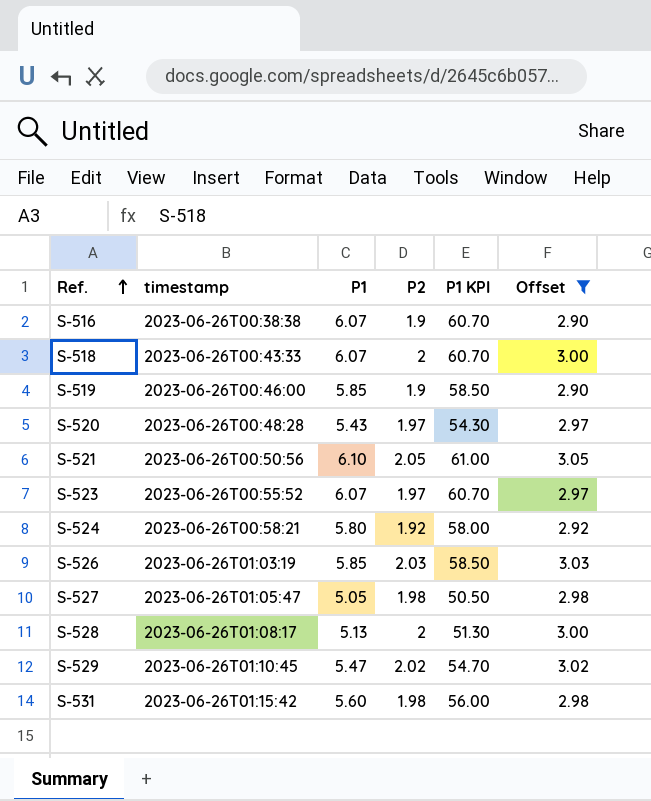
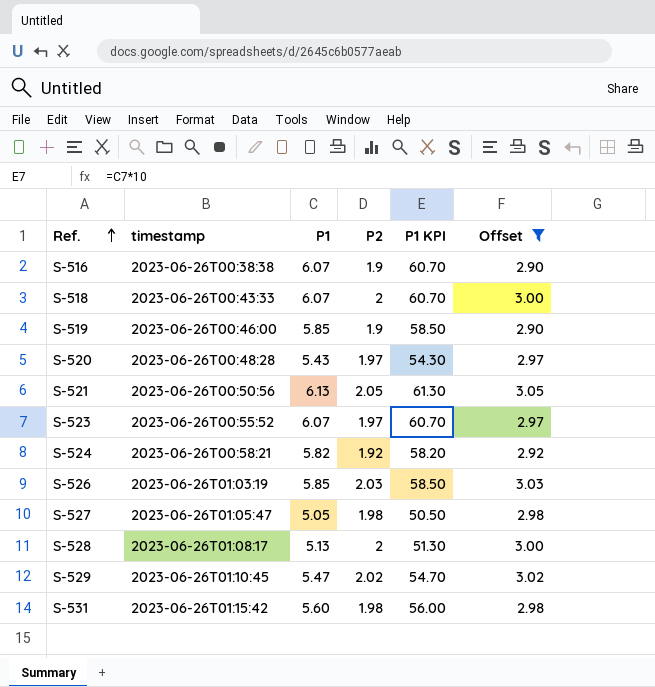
S-521 | P1: 6.10 -> 6.13
S-521 | P1 KPI: 61.00 -> 61.30
S-524 | P1: 5.80 -> 5.82
S-524 | P1 KPI: 58.00 -> 58.20

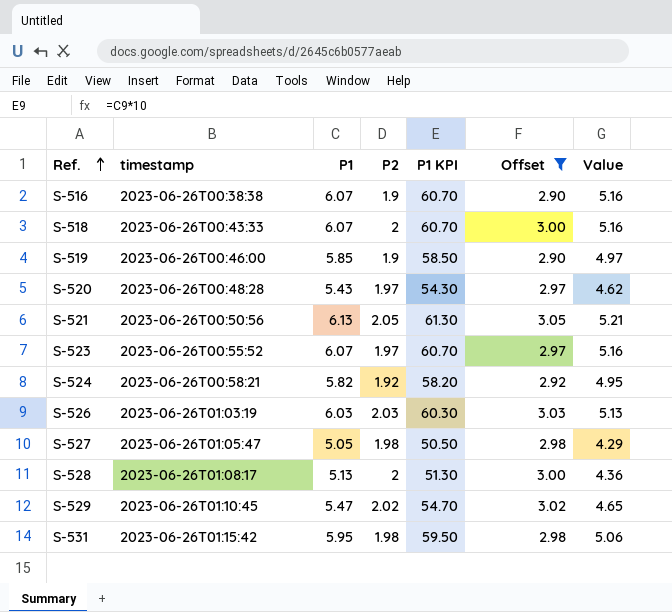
column Value | formula: none -> [P1] * 0.85
S-526 | P1: 5.85 -> 6.03
S-526 | P1 KPI: 58.50 -> 60.30
S-531 | P1: 5.60 -> 5.95
S-531 | P1 KPI: 56.00 -> 59.50

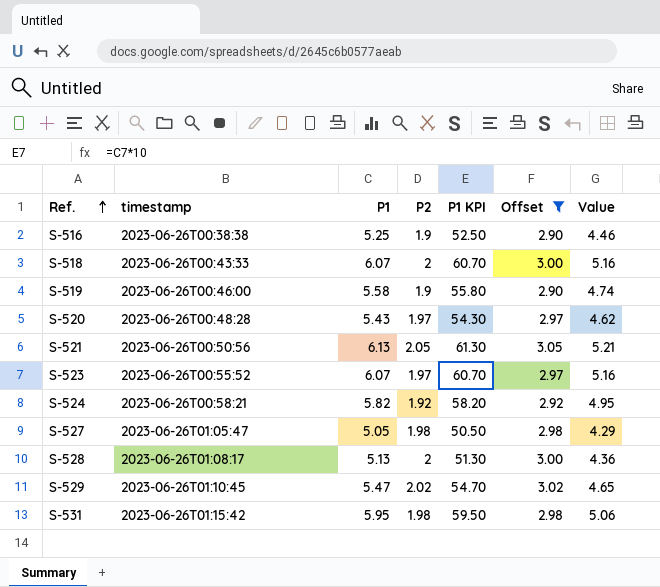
row S-526: 2023-06-26T01:03:19 | 6.03 | 2.03 | 60.30 | 3.03 | 5.13 -> none
S-516 | P1: 6.07 -> 5.25
S-516 | P1 KPI: 60.70 -> 52.50
S-516 | Value: 5.16 -> 4.46
S-519 | P1: 5.85 -> 5.58
S-519 | P1 KPI: 58.50 -> 55.80
S-519 | Value: 4.97 -> 4.74

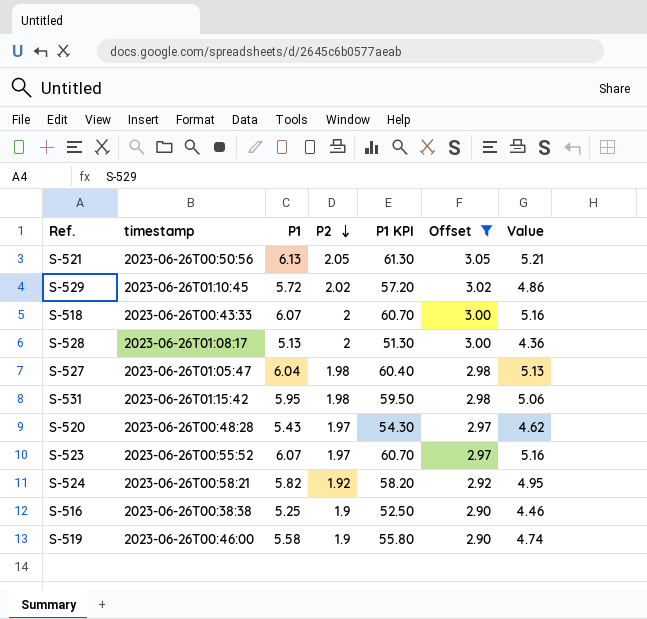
row order: Ref. ascending -> P2 descending
S-529 | P1: 5.47 -> 5.72
S-529 | P1 KPI: 54.70 -> 57.20
S-529 | Value: 4.65 -> 4.86
S-527 | P1: 5.05 -> 6.04
S-527 | P1 KPI: 50.50 -> 60.40
S-527 | Value: 4.29 -> 5.13

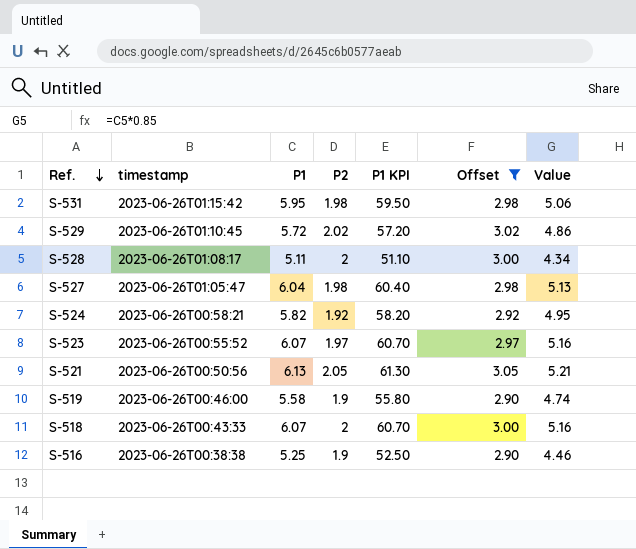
row order: P2 descending -> Ref. descending
row S-520: 2023-06-26T00:48:28 | 5.43 | 1.97 | 54.30 | 2.97 | 4.62 -> none
S-528 | P1: 5.13 -> 5.11
S-528 | P1 KPI: 51.30 -> 51.10
S-528 | Value: 4.36 -> 4.34

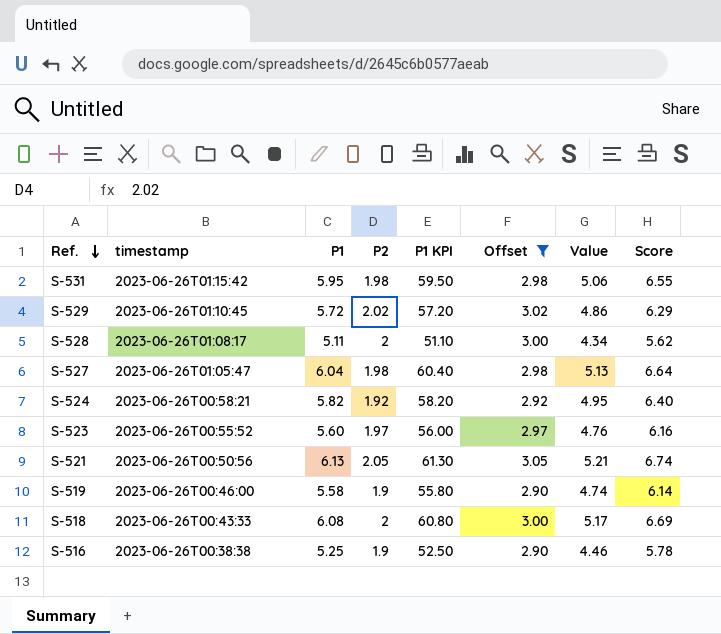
column Score | formula: none -> [P1] * 1.1
S-523 | P1: 6.07 -> 5.60
S-523 | P1 KPI: 60.70 -> 56.00
S-523 | Value: 5.16 -> 4.76
S-518 | P1: 6.07 -> 6.08
S-518 | P1 KPI: 60.70 -> 60.80
S-518 | Value: 5.16 -> 5.17

